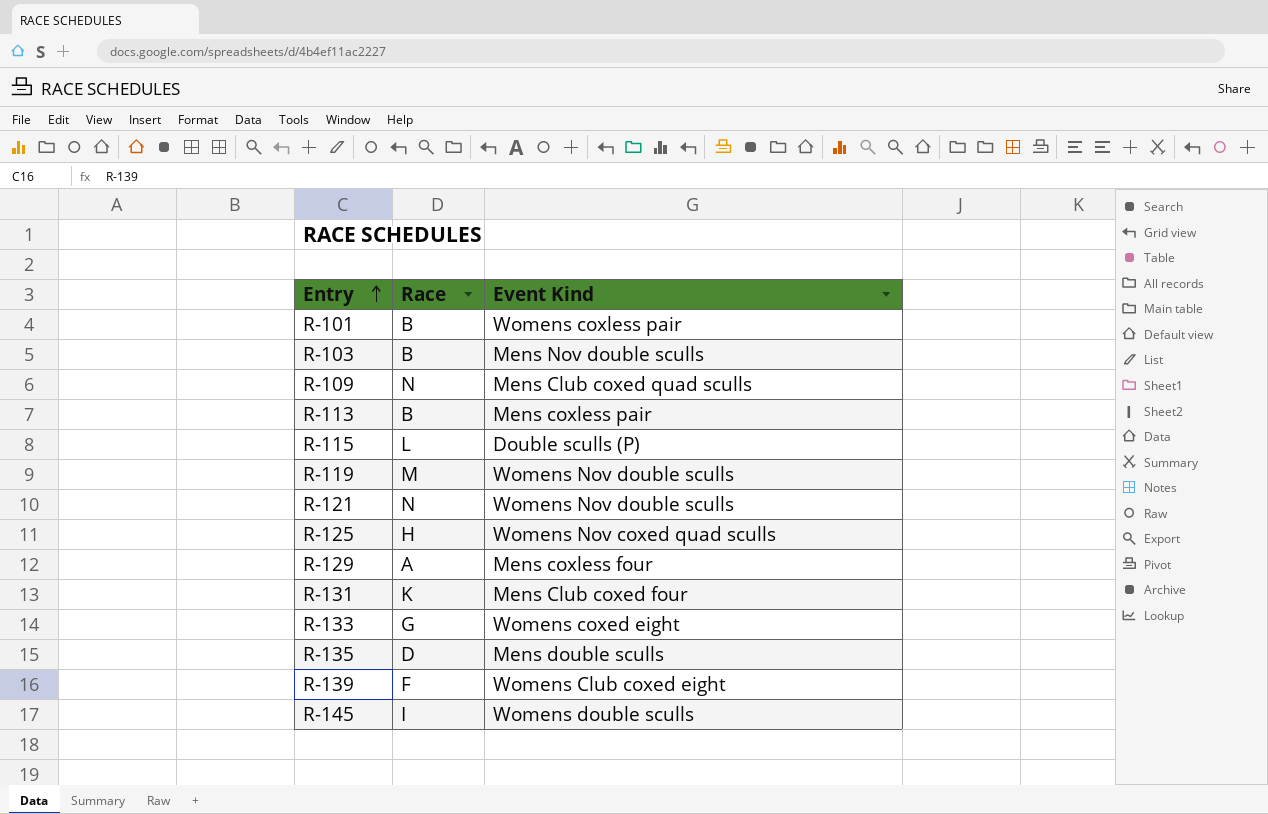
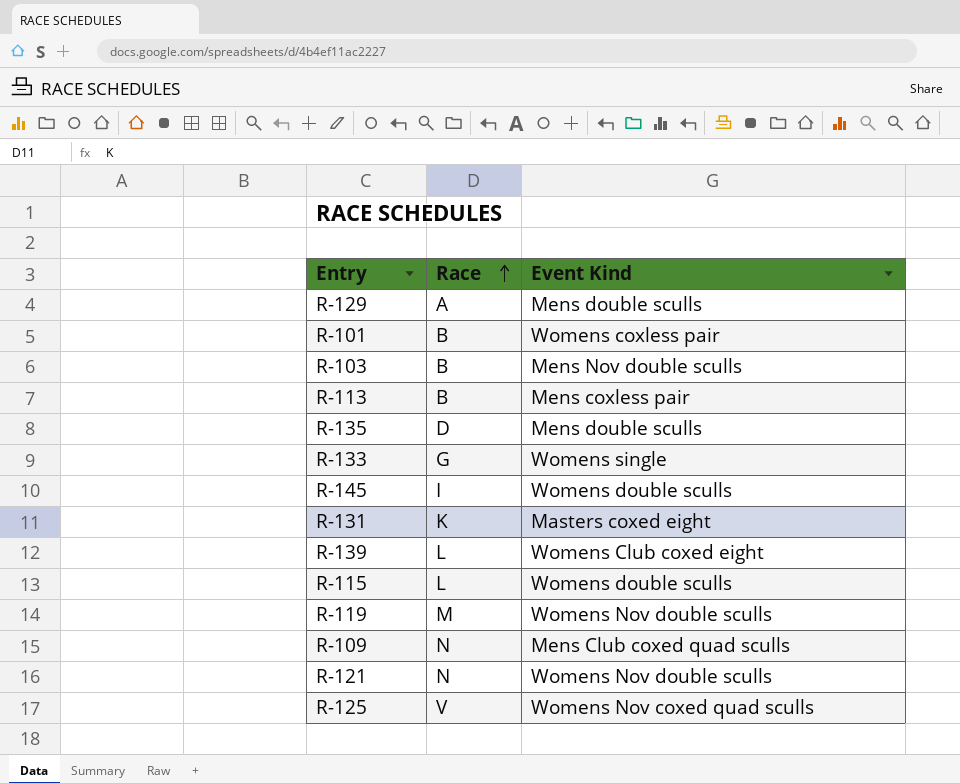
row order: Entry ascending -> Race ascending
R-129 | Event Kind: Mens coxless four -> Mens double sculls
R-133 | Event Kind: Womens coxed eight -> Womens single
R-131 | Event Kind: Mens Club coxed four -> Masters coxed eight
R-139 | Race: F -> L
R-115 | Event Kind: Double sculls (P) -> Womens double sculls
R-125 | Race: H -> V

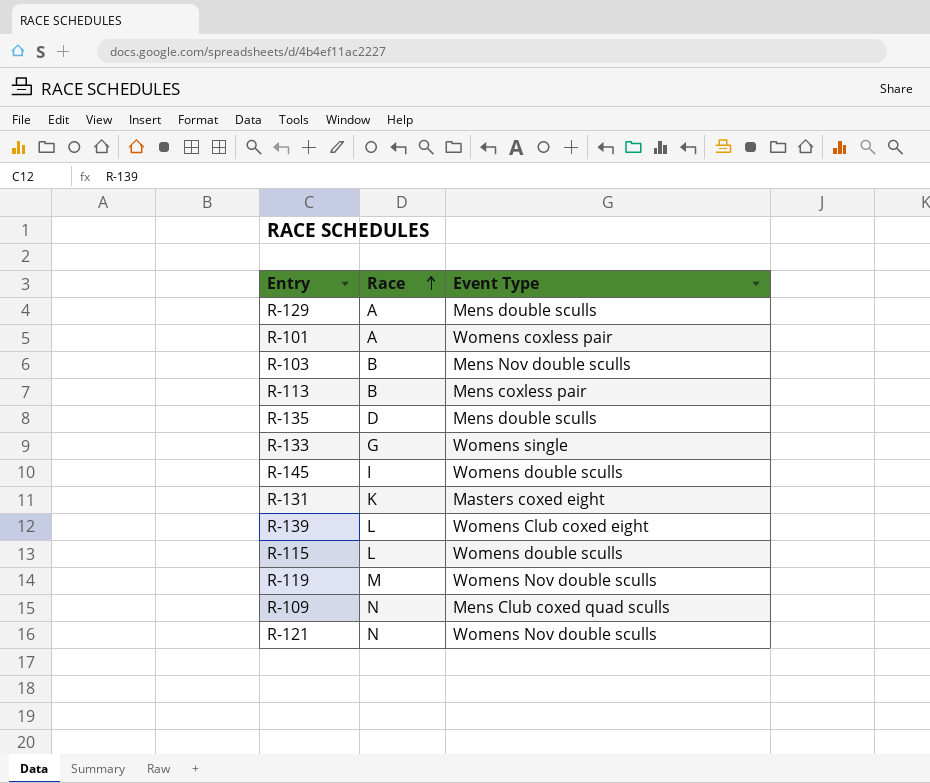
column name: Event Kind -> Event Type
row R-125: V | Womens Nov coxed quad sculls -> none
R-101 | Race: B -> A

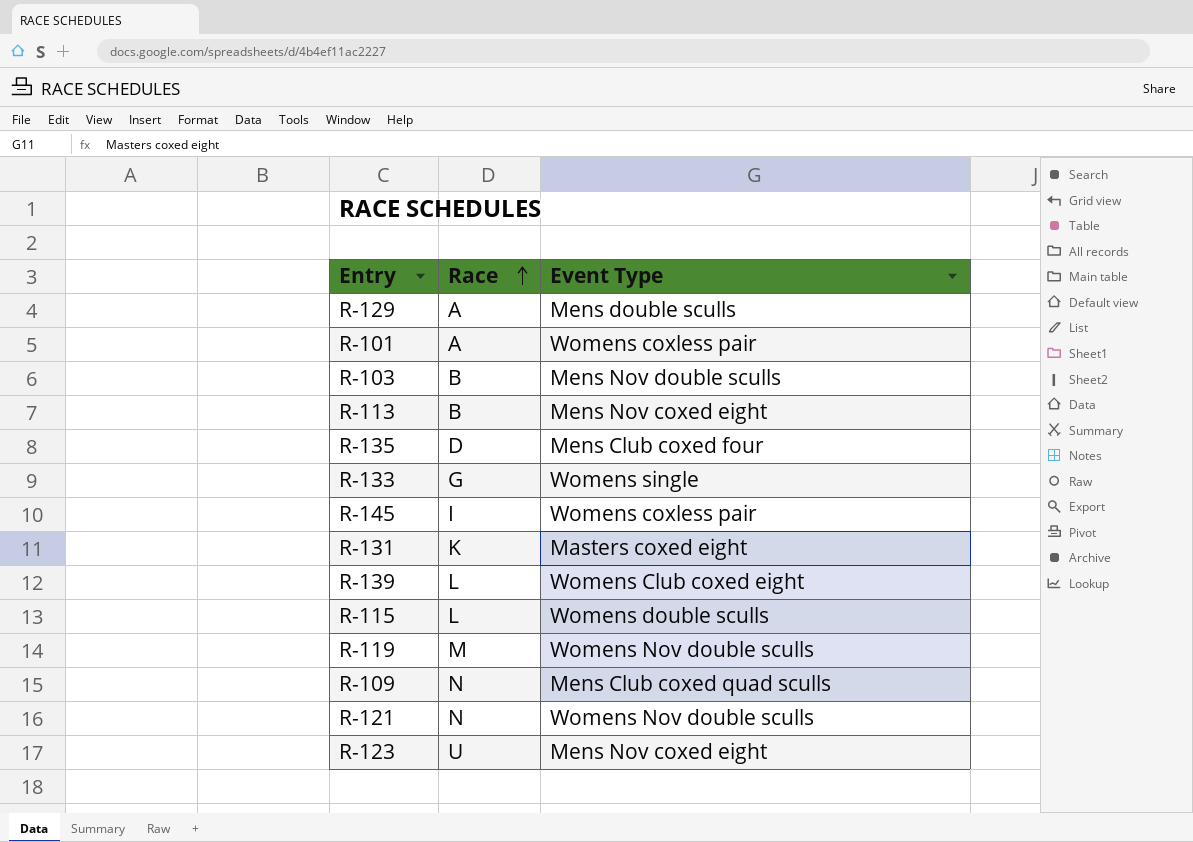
R-113 | Event Type: Mens coxless pair -> Mens Nov coxed eight
R-135 | Event Type: Mens double sculls -> Mens Club coxed four
R-145 | Event Type: Womens double sculls -> Womens coxless pair
row R-123: none -> U | Mens Nov coxed eight

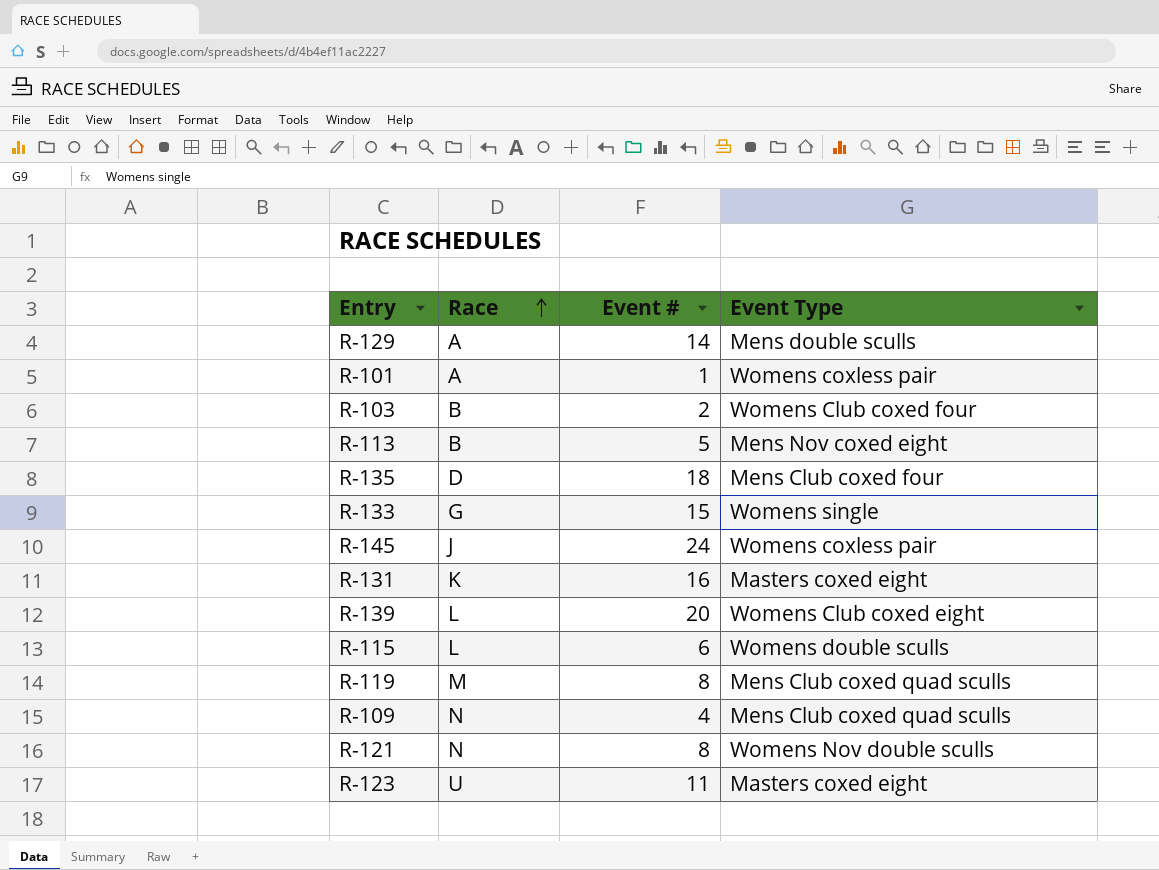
column Event # | position: none -> 3
R-103 | Event Type: Mens Nov double sculls -> Womens Club coxed four
R-145 | Race: I -> J
R-119 | Event Type: Womens Nov double sculls -> Mens Club coxed quad sculls
R-123 | Event Type: Mens Nov coxed eight -> Masters coxed eight

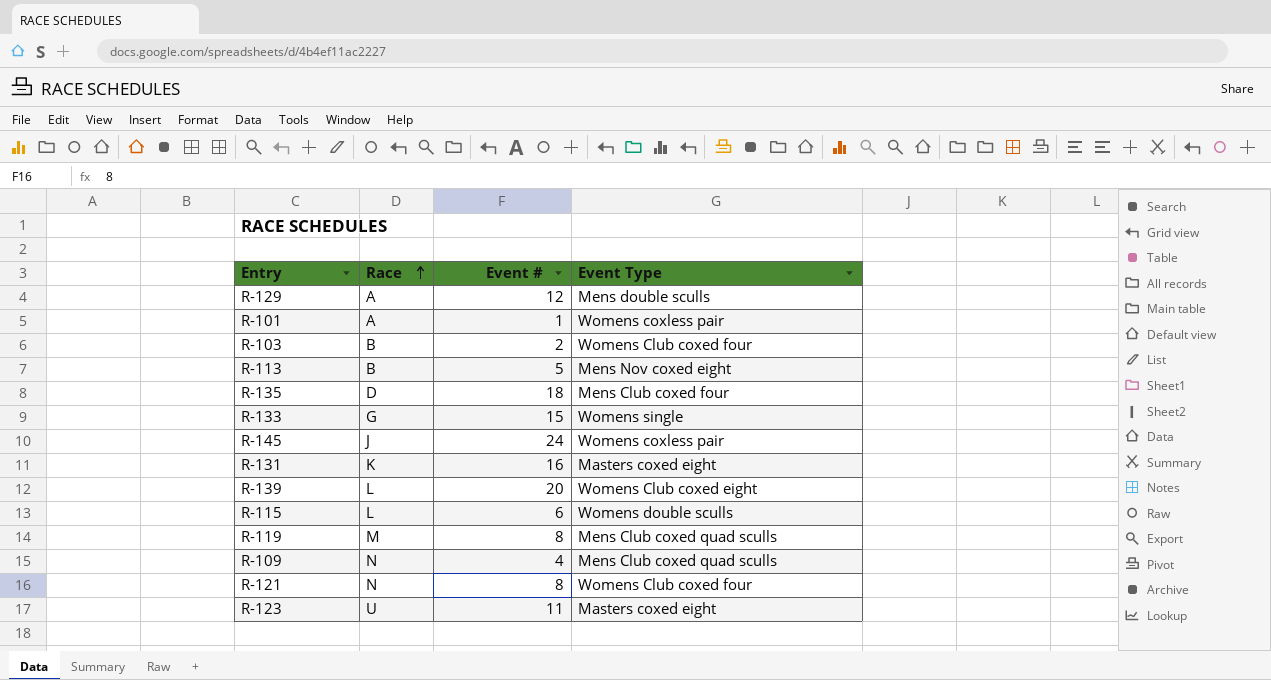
R-129 | Event #: 14 -> 12
R-121 | Event Type: Womens Nov double sculls -> Womens Club coxed four

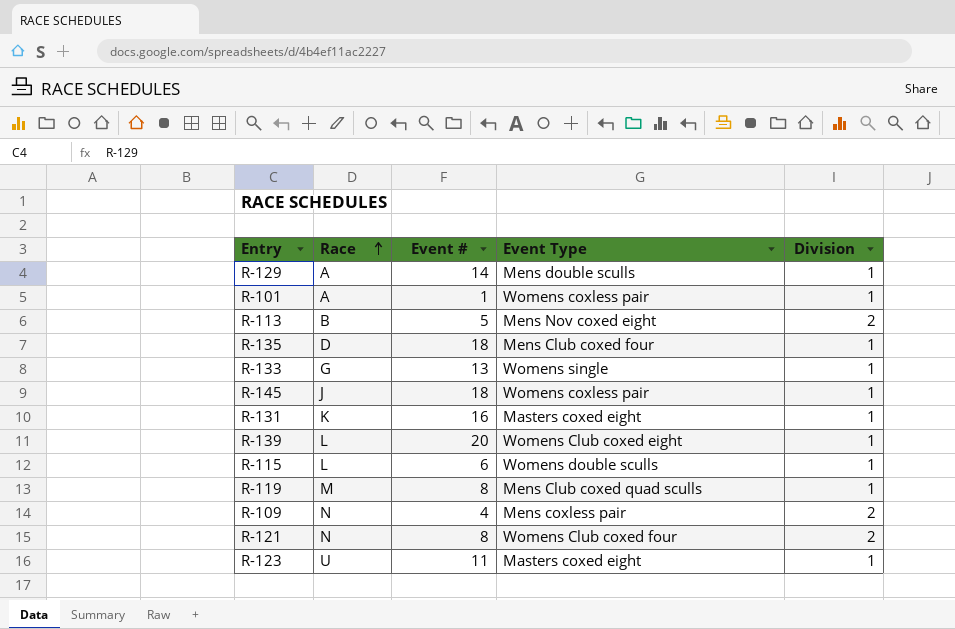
column Division | position: none -> 5
row R-103: B | 2 | Womens Club coxed four -> none
R-129 | Event #: 12 -> 14
R-133 | Event #: 15 -> 13
R-145 | Event #: 24 -> 18
R-109 | Event Type: Mens Club coxed quad sculls -> Mens coxless pair

